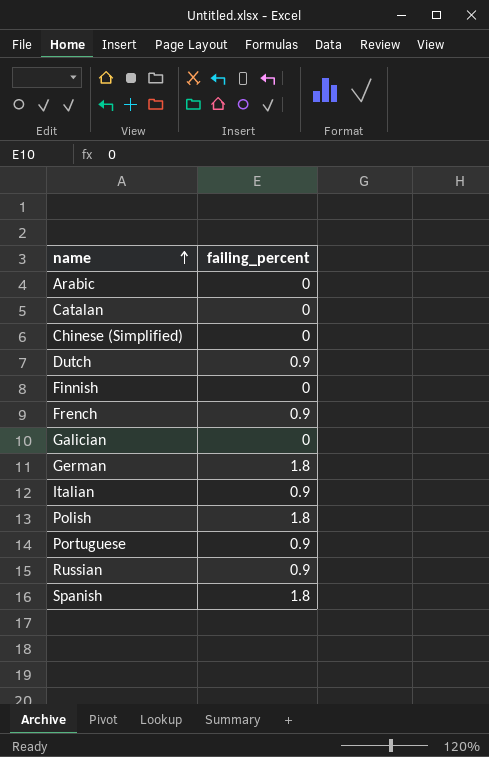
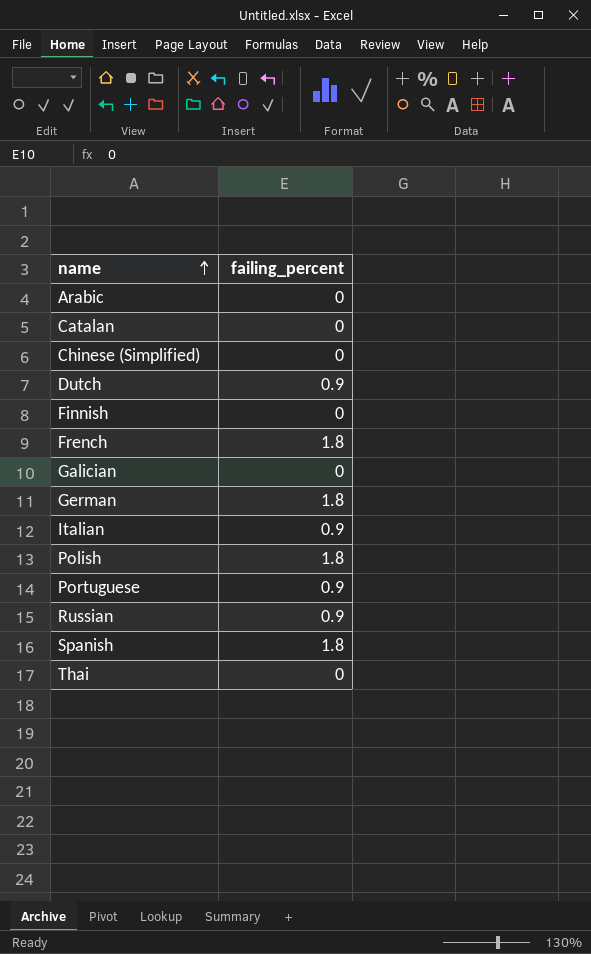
French | failing_percent: 0.9 -> 1.8
row Thai: none -> 0

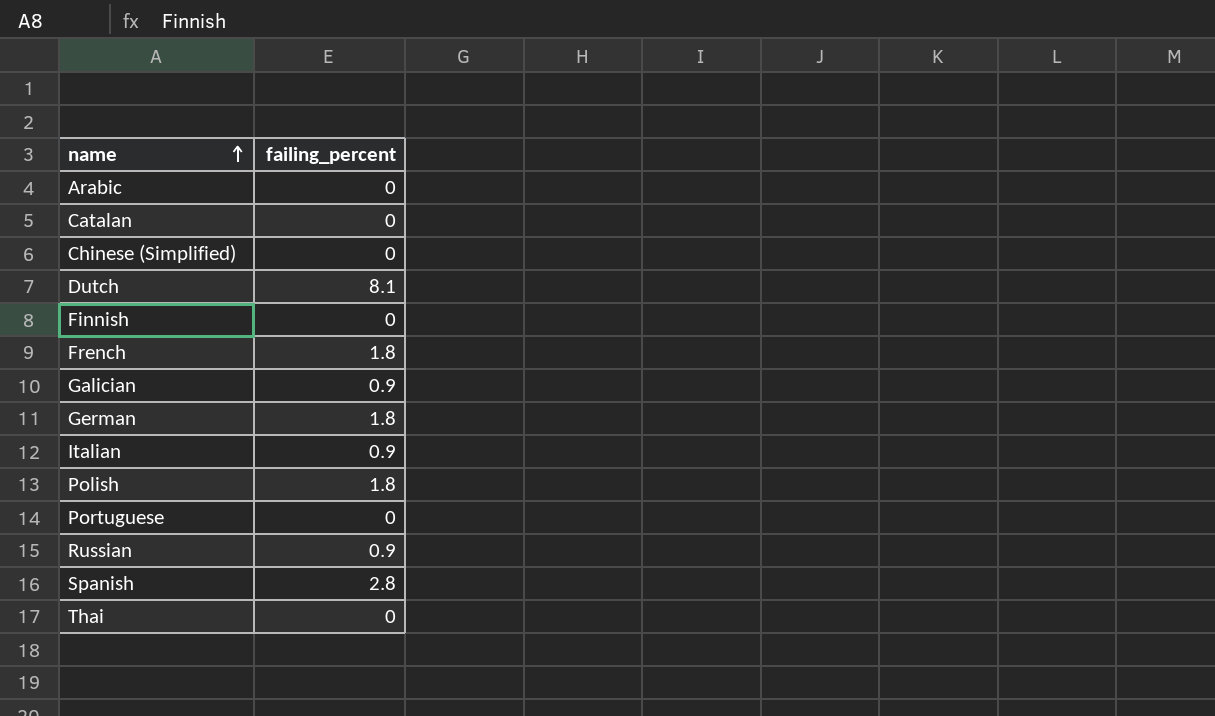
Dutch | failing_percent: 0.9 -> 8.1
Galician | failing_percent: 0 -> 0.9
Portuguese | failing_percent: 0.9 -> 0
Spanish | failing_percent: 1.8 -> 2.8

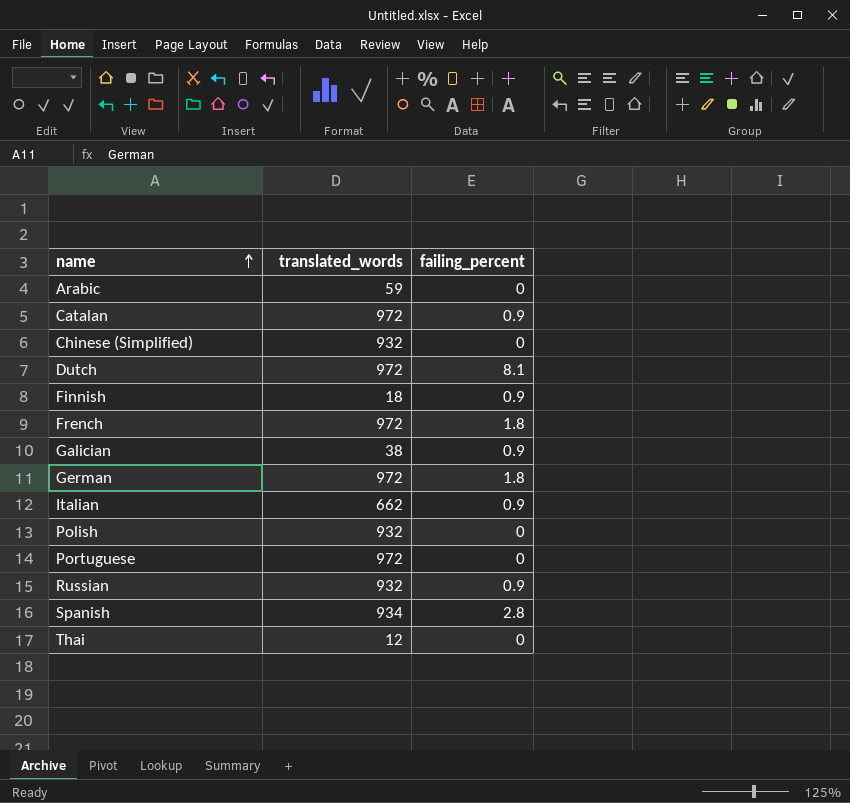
column translated_words | position: none -> 2
Catalan | failing_percent: 0 -> 0.9
Finnish | failing_percent: 0 -> 0.9
Polish | failing_percent: 1.8 -> 0

